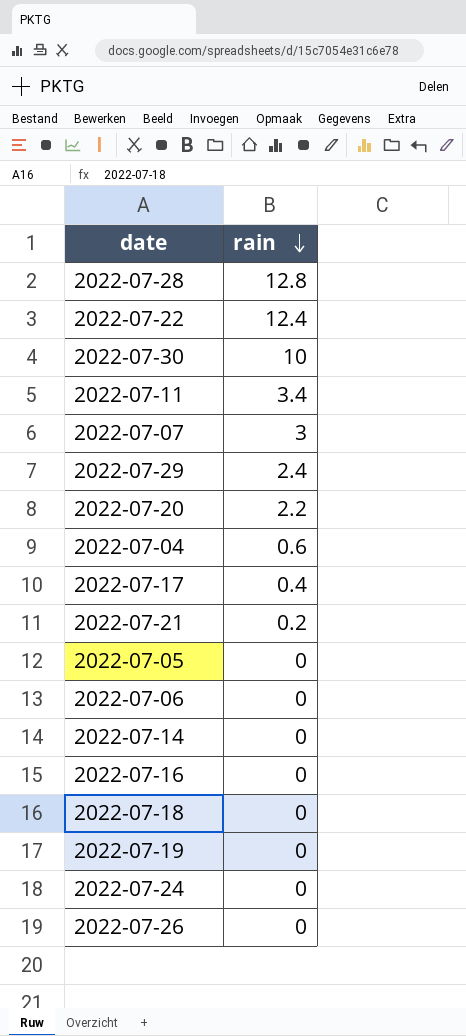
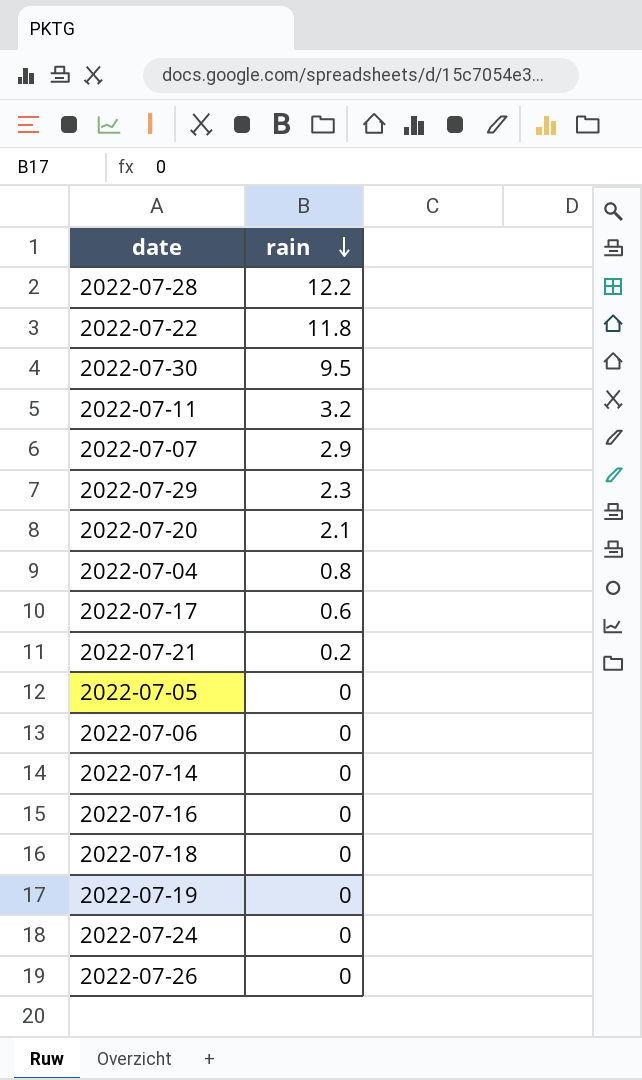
2022-07-28 | rain: 12.8 -> 12.2
2022-07-22 | rain: 12.4 -> 11.8
2022-07-30 | rain: 10 -> 9.5
2022-07-11 | rain: 3.4 -> 3.2
2022-07-07 | rain: 3 -> 2.9
2022-07-29 | rain: 2.4 -> 2.3
2022-07-20 | rain: 2.2 -> 2.1
2022-07-04 | rain: 0.6 -> 0.8
2022-07-17 | rain: 0.4 -> 0.6

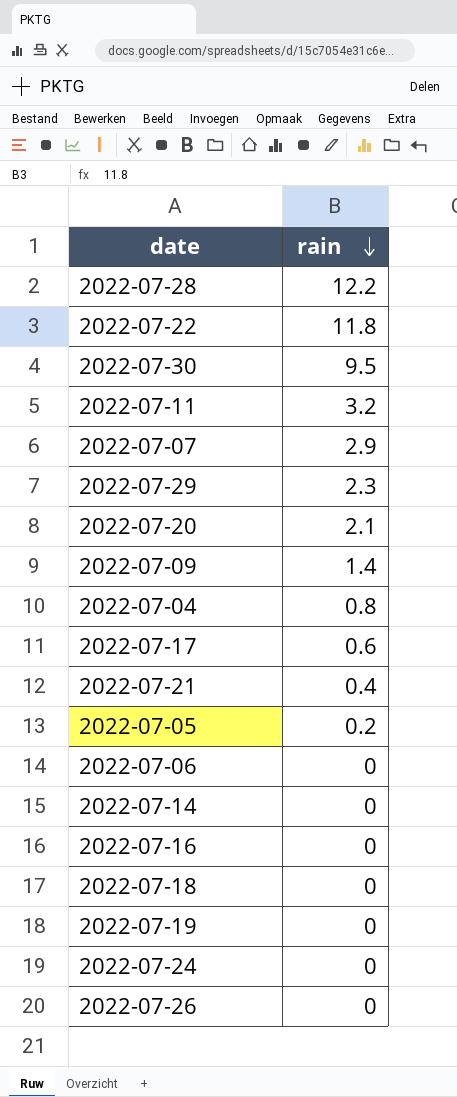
row 2022-07-09: none -> 1.4
2022-07-21 | rain: 0.2 -> 0.4
2022-07-05 | rain: 0 -> 0.2

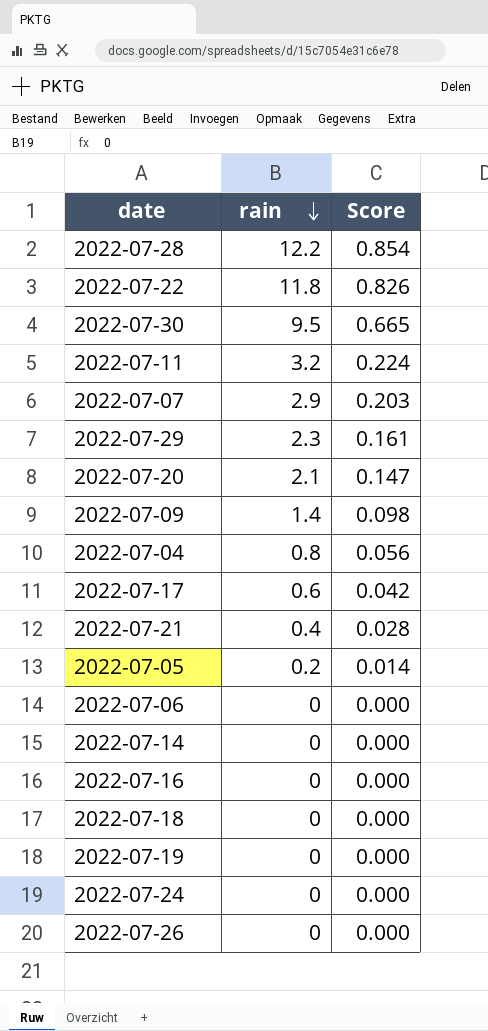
column Score | formula: none -> [rain] * 0.07

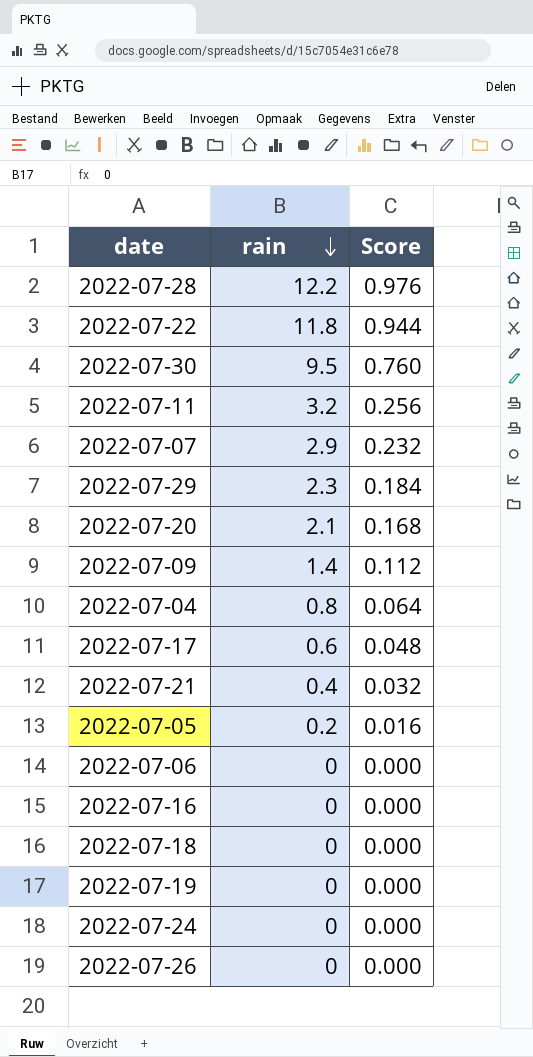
column Score | formula: [rain] * 0.07 -> [rain] * 0.08
row 2022-07-14: 0 | 0.000 -> none

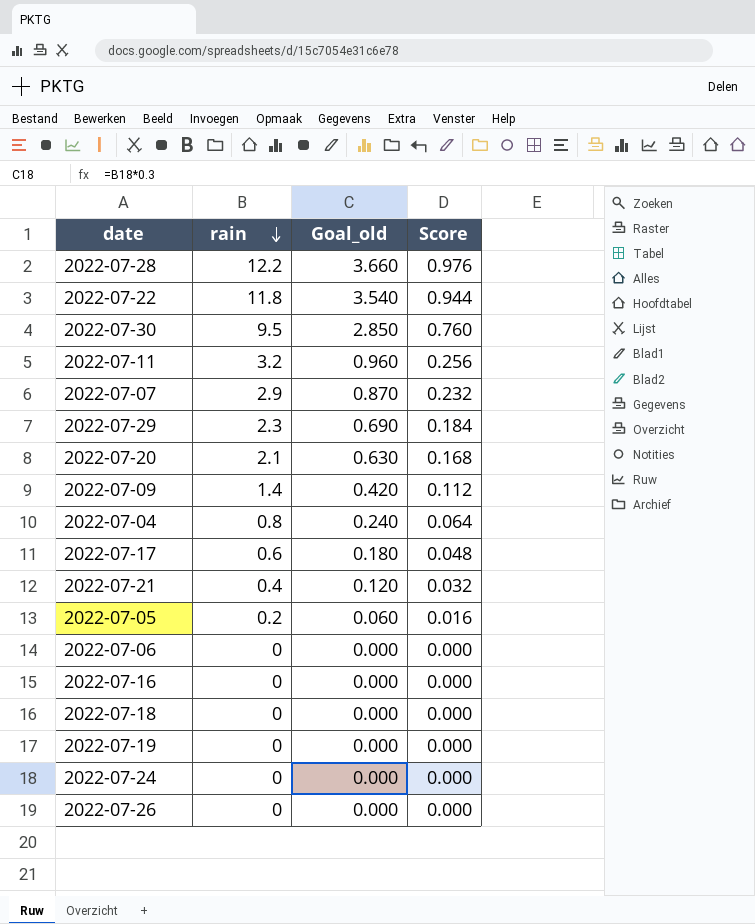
column Goal_old | formula: none -> [rain] * 0.3

